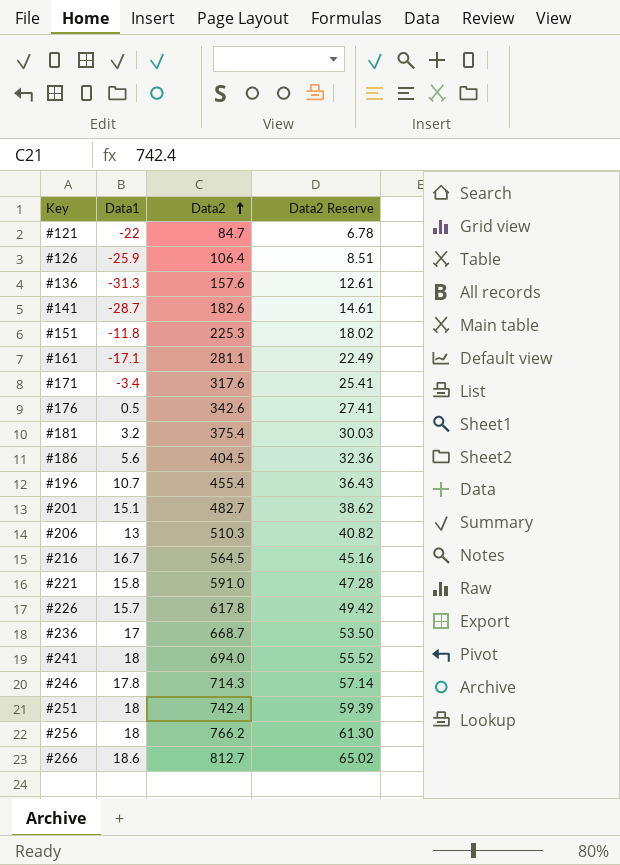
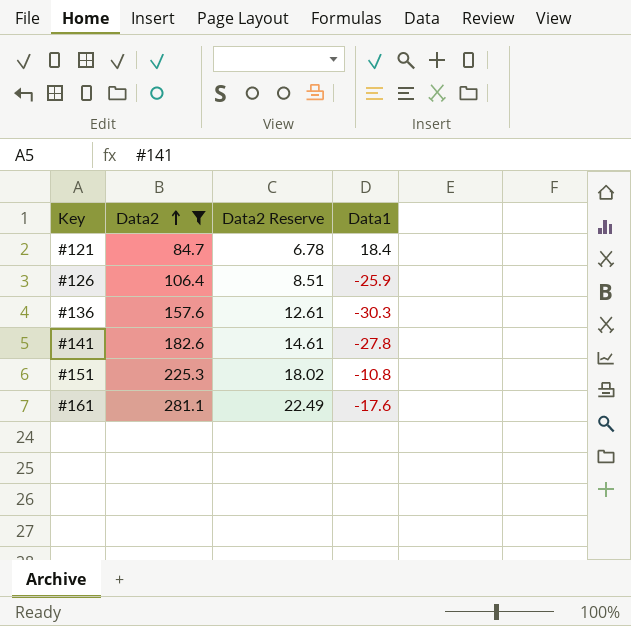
filter: none -> Data2 <= 281.1
column Data1 | position: 2 -> 4
#121 | Data1: -22 -> 18.4
#136 | Data1: -31.3 -> -30.3
#141 | Data1: -28.7 -> -27.8
#151 | Data1: -11.8 -> -10.8
#161 | Data1: -17.1 -> -17.6

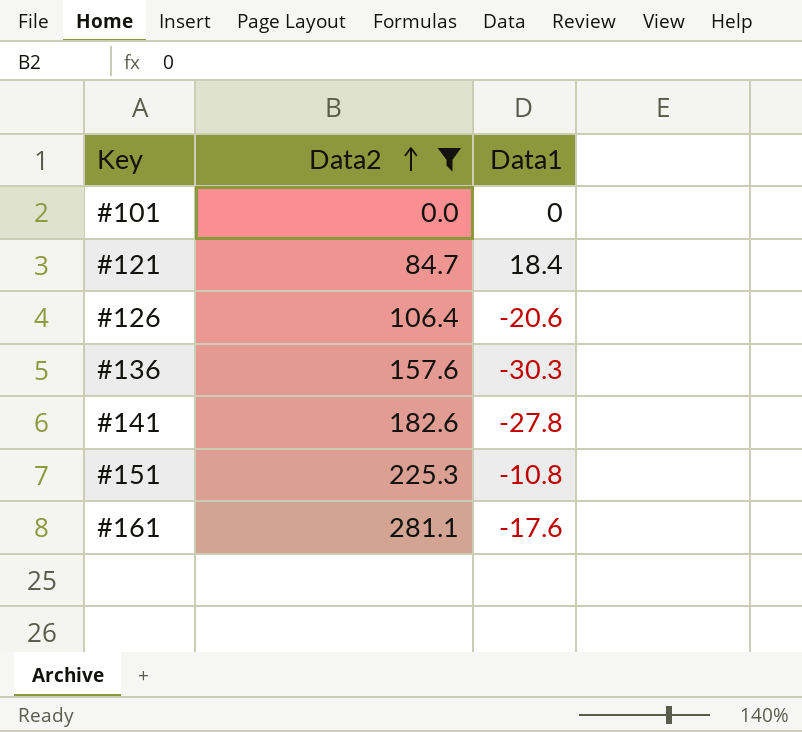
column Data2 Reserve | formula: [Data2] * 0.08 -> none
row #101: none -> 0.0 | 0
#126 | Data1: -25.9 -> -20.6

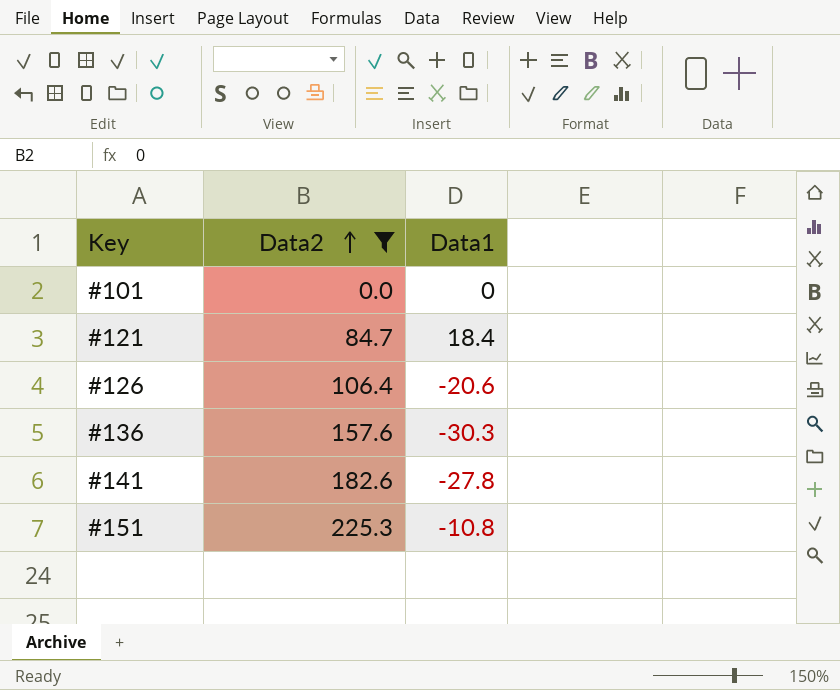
row #161: 281.1 | -17.6 -> none

